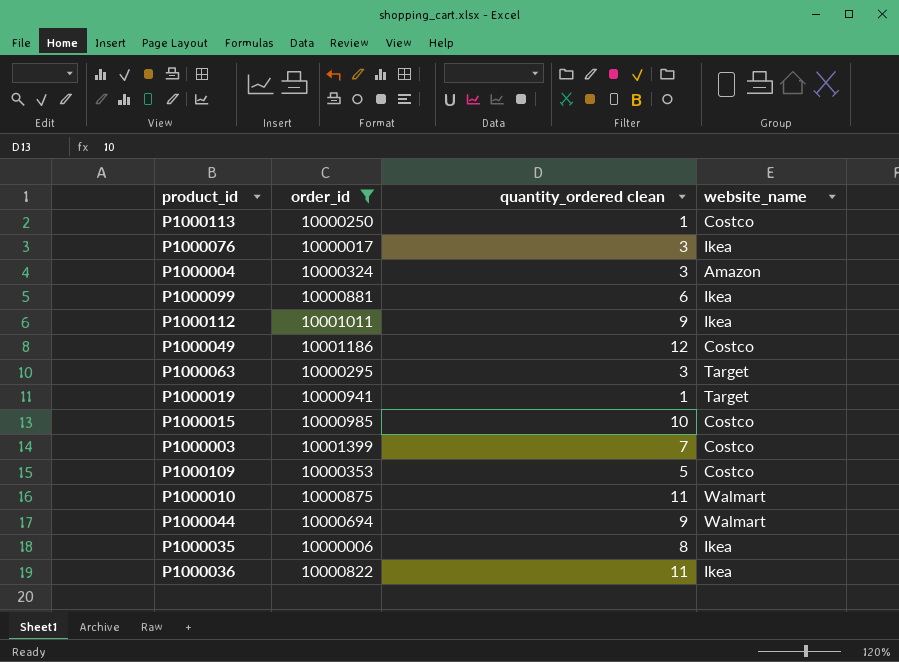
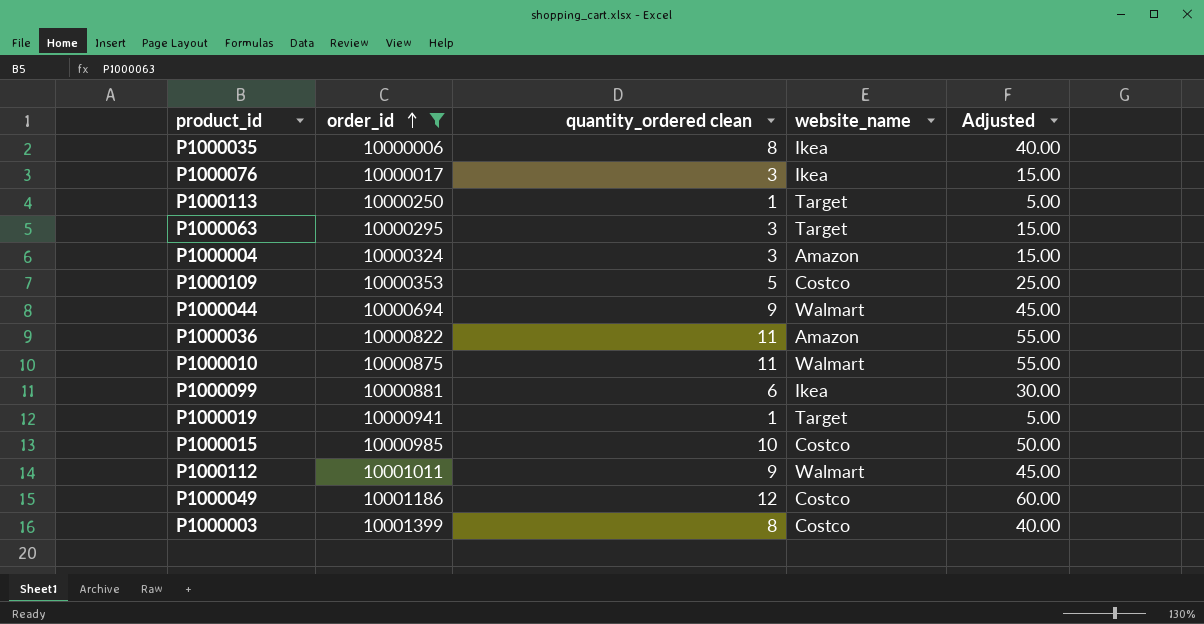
row order: none -> order_id ascending
column Adjusted | formula: none -> [quantity_ordered clean] * 5
P1000113 | website_name: Costco -> Target
P1000036 | website_name: Ikea -> Amazon
P1000112 | website_name: Ikea -> Walmart
P1000003 | quantity_ordered clean: 7 -> 8

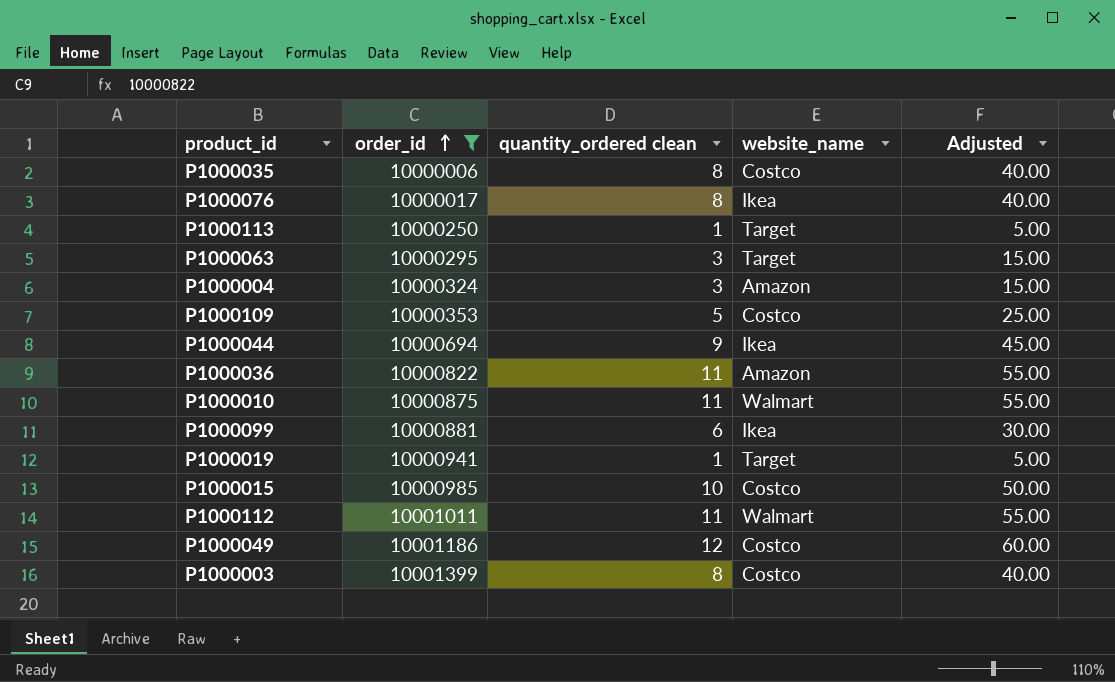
P1000035 | website_name: Ikea -> Costco
P1000076 | quantity_ordered clean: 3 -> 8
P1000076 | Adjusted: 15.00 -> 40.00
P1000044 | website_name: Walmart -> Ikea
P1000112 | quantity_ordered clean: 9 -> 11
P1000112 | Adjusted: 45.00 -> 55.00

